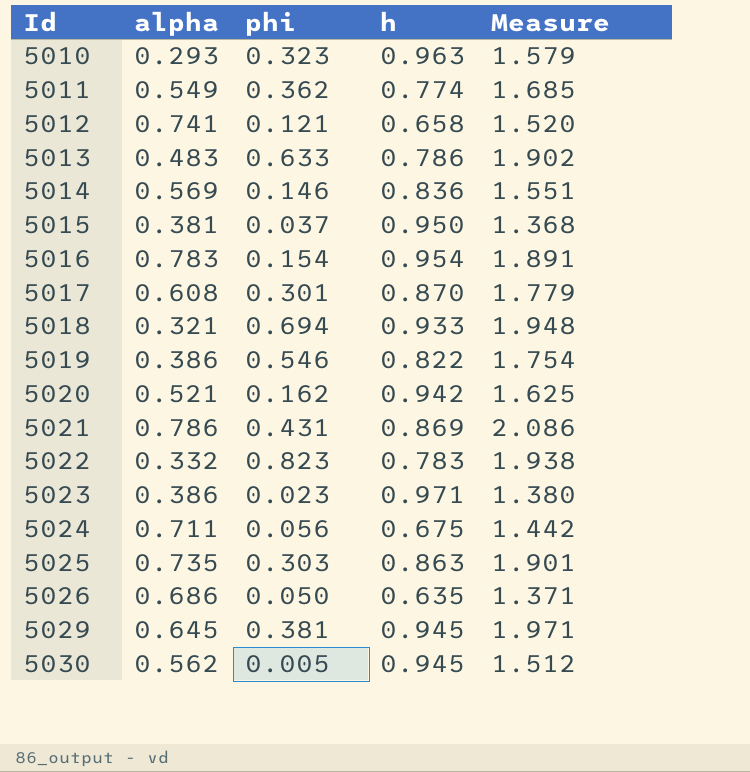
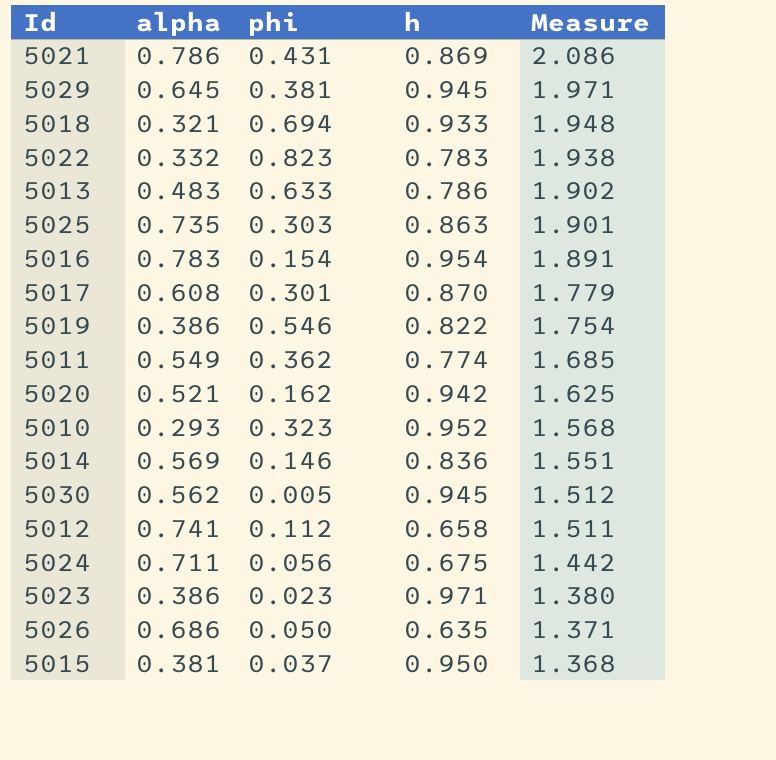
row order: Id ascending -> Measure descending
5010 | h: 0.963 -> 0.952
5010 | Measure: 1.579 -> 1.568
5012 | phi: 0.121 -> 0.112
5012 | Measure: 1.520 -> 1.511

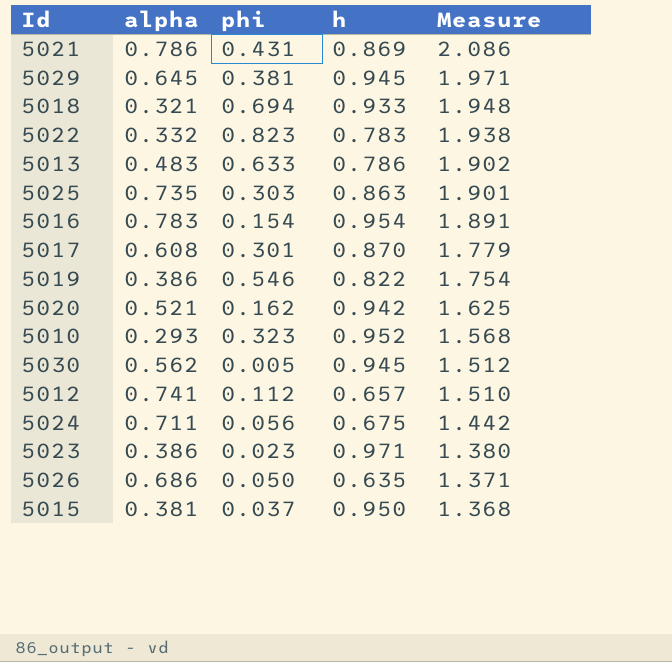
row 5011: 0.549 | 0.362 | 0.774 | 1.685 -> none
row 5014: 0.569 | 0.146 | 0.836 | 1.551 -> none
5012 | h: 0.658 -> 0.657
5012 | Measure: 1.511 -> 1.510

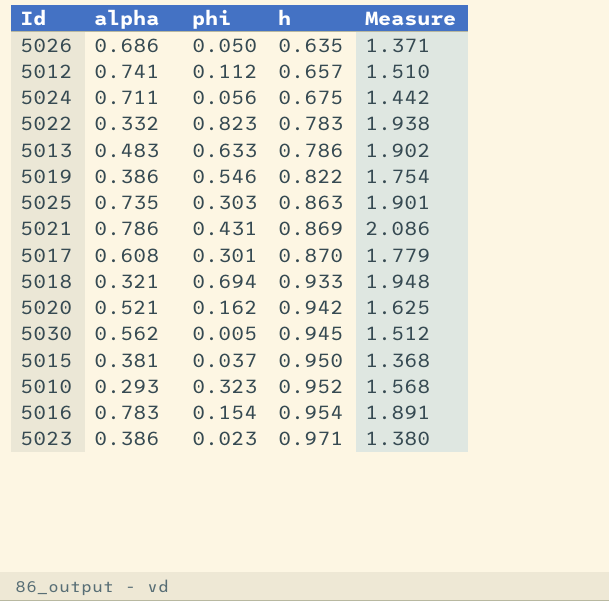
row order: Measure descending -> h ascending
row 5029: 0.645 | 0.381 | 0.945 | 1.971 -> none

